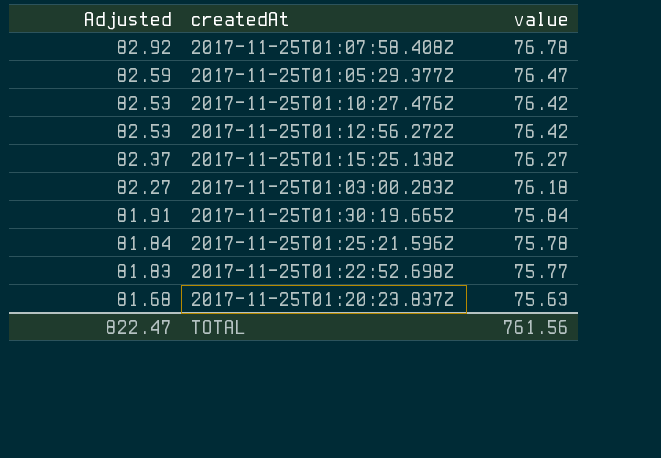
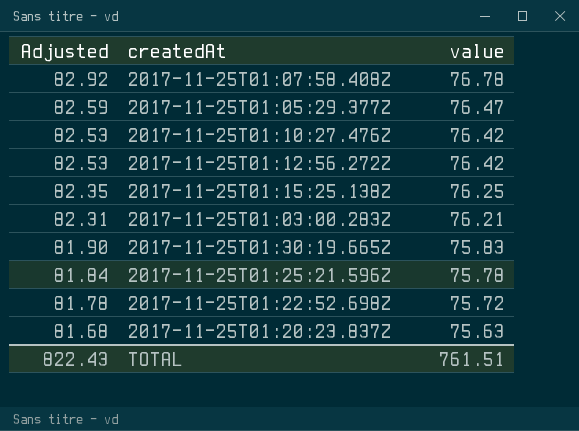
2017-11-25T01:15:25.138Z | Adjusted: 82.37 -> 82.35
2017-11-25T01:15:25.138Z | value: 76.27 -> 76.25
2017-11-25T01:03:00.283Z | Adjusted: 82.27 -> 82.31
2017-11-25T01:03:00.283Z | value: 76.18 -> 76.21
2017-11-25T01:30:19.665Z | Adjusted: 81.91 -> 81.90
2017-11-25T01:30:19.665Z | value: 75.84 -> 75.83
2017-11-25T01:22:52.698Z | Adjusted: 81.83 -> 81.78
2017-11-25T01:22:52.698Z | value: 75.77 -> 75.72
TOTAL | Adjusted: 822.47 -> 822.43
TOTAL | value: 761.56 -> 761.51

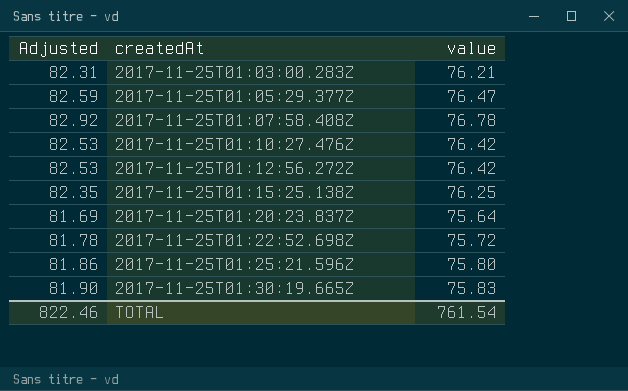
row order: Adjusted descending -> createdAt ascending
2017-11-25T01:20:23.837Z | Adjusted: 81.68 -> 81.69
2017-11-25T01:20:23.837Z | value: 75.63 -> 75.64
2017-11-25T01:25:21.596Z | Adjusted: 81.84 -> 81.86
2017-11-25T01:25:21.596Z | value: 75.78 -> 75.80
TOTAL | Adjusted: 822.43 -> 822.46
TOTAL | value: 761.51 -> 761.54

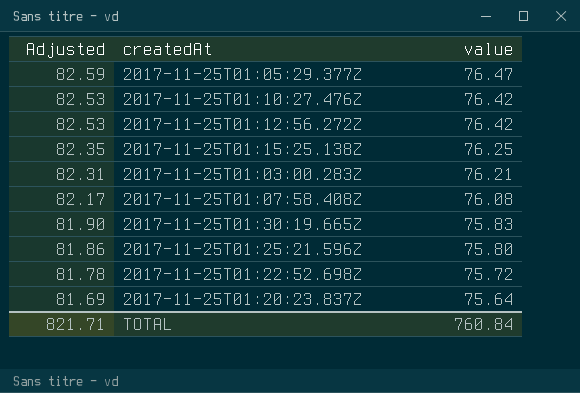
row order: createdAt ascending -> Adjusted descending
2017-11-25T01:07:58.408Z | Adjusted: 82.92 -> 82.17
2017-11-25T01:07:58.408Z | value: 76.78 -> 76.08
TOTAL | Adjusted: 822.46 -> 821.71
TOTAL | value: 761.54 -> 760.84

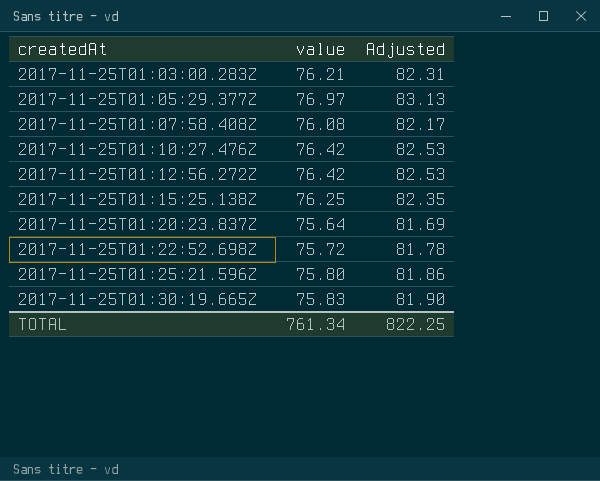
row order: Adjusted descending -> createdAt ascending
column Adjusted | position: 1 -> 3
2017-11-25T01:05:29.377Z | value: 76.47 -> 76.97
2017-11-25T01:05:29.377Z | Adjusted: 82.59 -> 83.13
TOTAL | value: 760.84 -> 761.34
TOTAL | Adjusted: 821.71 -> 822.25

